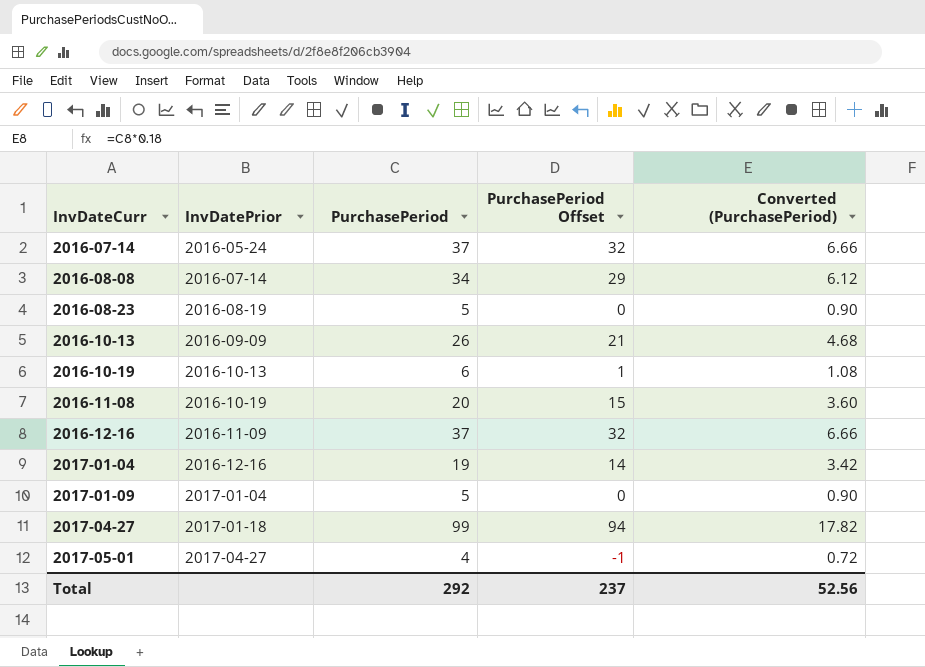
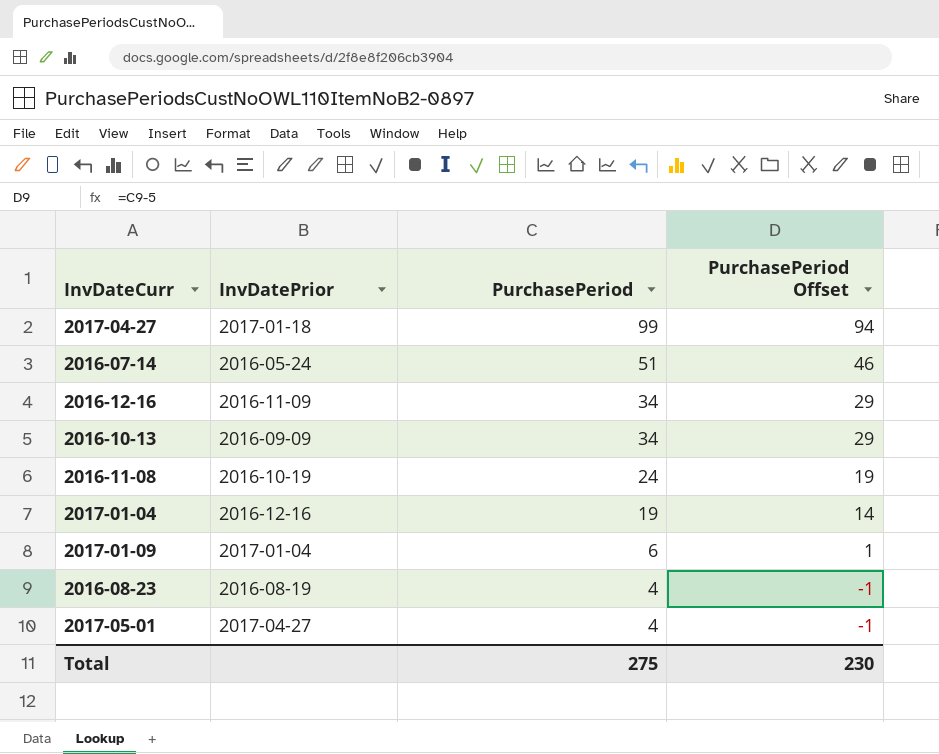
row order: InvDateCurr ascending -> PurchasePeriod descending
column Converted (PurchasePeriod) | formula: [PurchasePeriod] * 0.18 -> none
row 2016-08-08: 2016-07-14 | 34 | 29 | 6.12 -> none
row 2016-10-19: 2016-10-13 | 6 | 1 | 1.08 -> none
2016-07-14 | PurchasePeriod: 37 -> 51
2016-07-14 | PurchasePeriod Offset: 32 -> 46
2016-12-16 | PurchasePeriod: 37 -> 34
2016-12-16 | PurchasePeriod Offset: 32 -> 29
2016-10-13 | PurchasePeriod: 26 -> 34
2016-10-13 | PurchasePeriod Offset: 21 -> 29
2016-11-08 | PurchasePeriod: 20 -> 24
2016-11-08 | PurchasePeriod Offset: 15 -> 19
2017-01-09 | PurchasePeriod: 5 -> 6
2017-01-09 | PurchasePeriod Offset: 0 -> 1
2016-08-23 | PurchasePeriod: 5 -> 4
2016-08-23 | PurchasePeriod Offset: 0 -> -1
Total | PurchasePeriod: 292 -> 275
Total | PurchasePeriod Offset: 237 -> 230

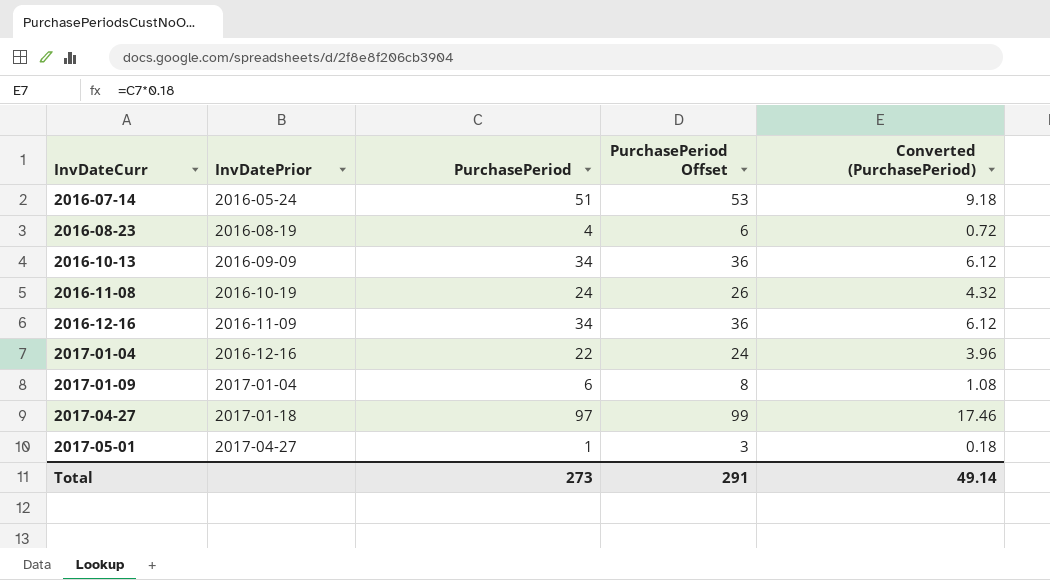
row order: PurchasePeriod descending -> InvDateCurr ascending
column PurchasePeriod Offset | formula: [PurchasePeriod] - 5 -> [PurchasePeriod] + 2
column Converted (PurchasePeriod) | formula: none -> [PurchasePeriod] * 0.18
2017-01-04 | PurchasePeriod: 19 -> 22
2017-04-27 | PurchasePeriod: 99 -> 97
2017-05-01 | PurchasePeriod: 4 -> 1
Total | PurchasePeriod: 275 -> 273
Total | PurchasePeriod Offset: 230 -> 291

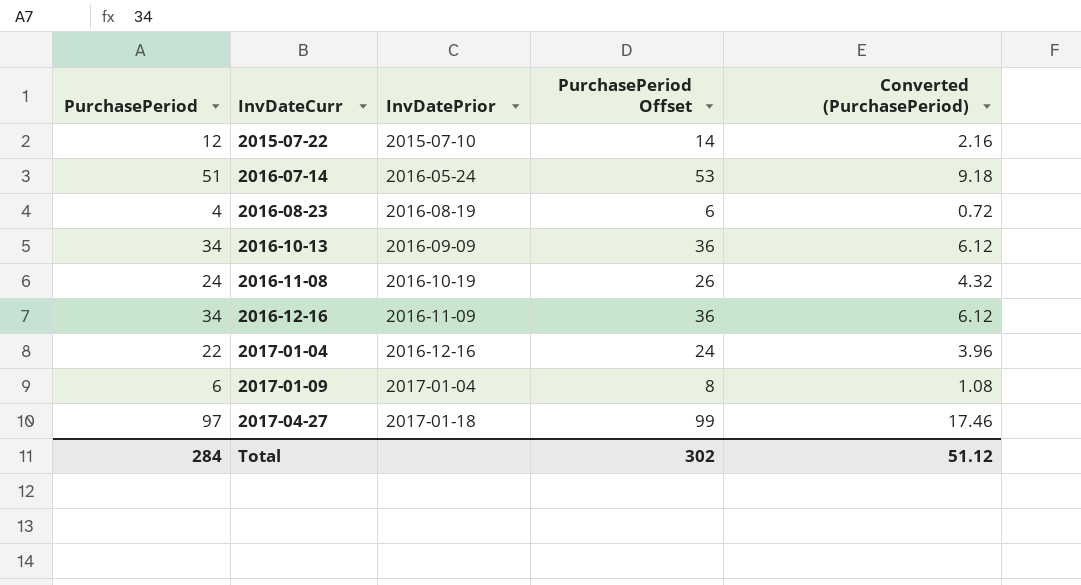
column PurchasePeriod | position: 3 -> 1
row 2017-05-01: 2017-04-27 | 1 | 3 | 0.18 -> none
row 2015-07-22: none -> 12 | 2015-07-10 | 14 | 2.16
Total | PurchasePeriod: 273 -> 284
Total | PurchasePeriod Offset: 291 -> 302
Total | Converted (PurchasePeriod): 49.14 -> 51.12

